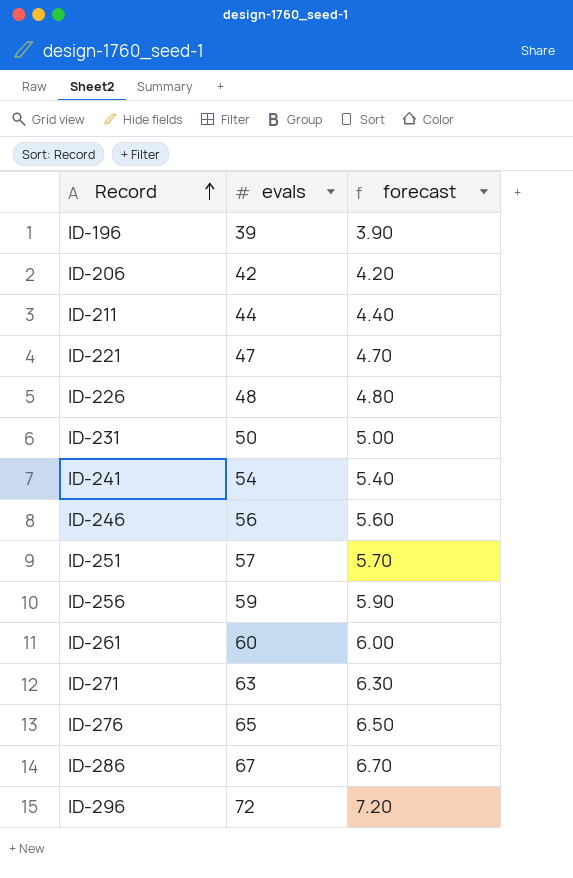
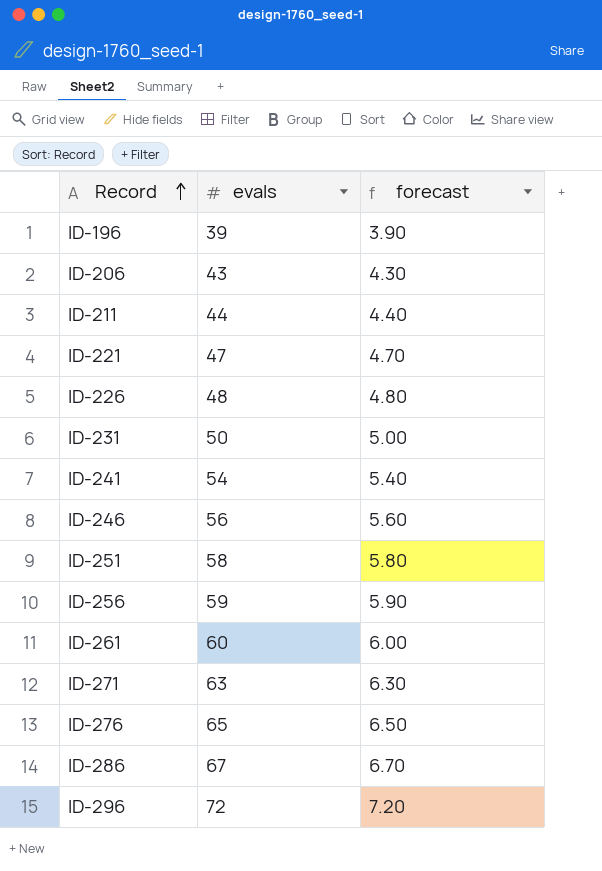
ID-206 | evals: 42 -> 43
ID-206 | forecast: 4.20 -> 4.30
ID-251 | evals: 57 -> 58
ID-251 | forecast: 5.70 -> 5.80

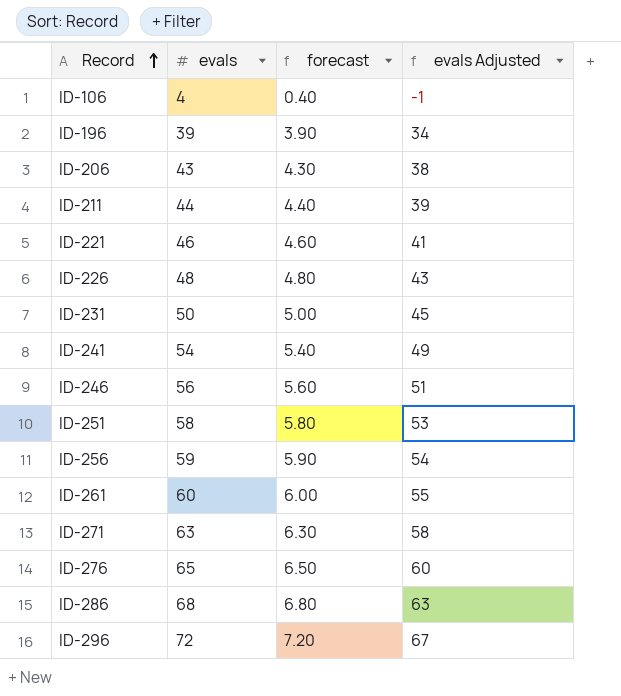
column evals Adjusted | formula: none -> [evals] - 5
row ID-106: none -> 4 | 0.40 | -1
ID-221 | evals: 47 -> 46
ID-221 | forecast: 4.70 -> 4.60
ID-286 | evals: 67 -> 68
ID-286 | forecast: 6.70 -> 6.80

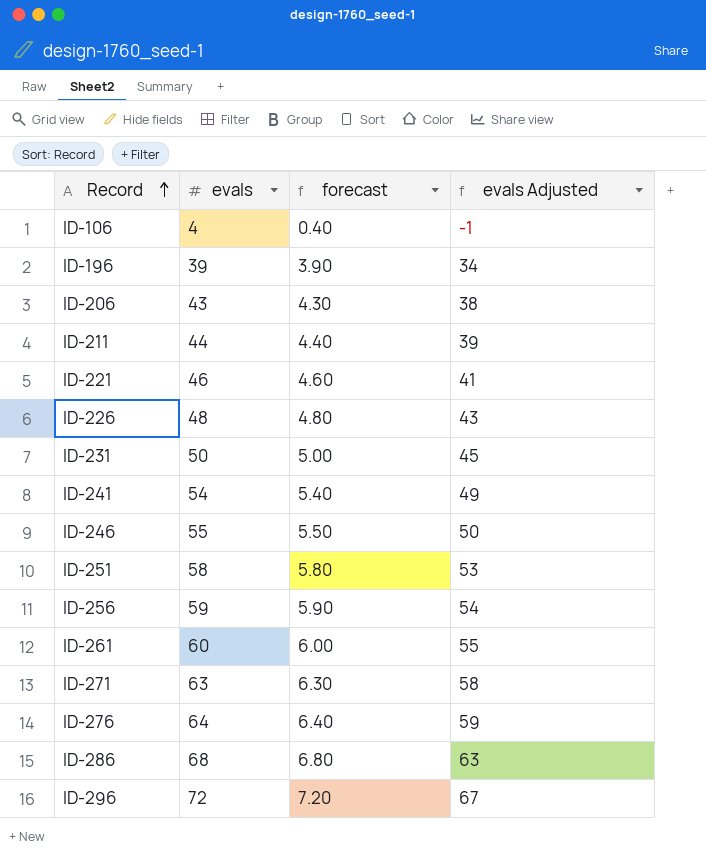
ID-246 | evals: 56 -> 55
ID-246 | forecast: 5.60 -> 5.50
ID-246 | evals Adjusted: 51 -> 50
ID-276 | evals: 65 -> 64
ID-276 | forecast: 6.50 -> 6.40
ID-276 | evals Adjusted: 60 -> 59

